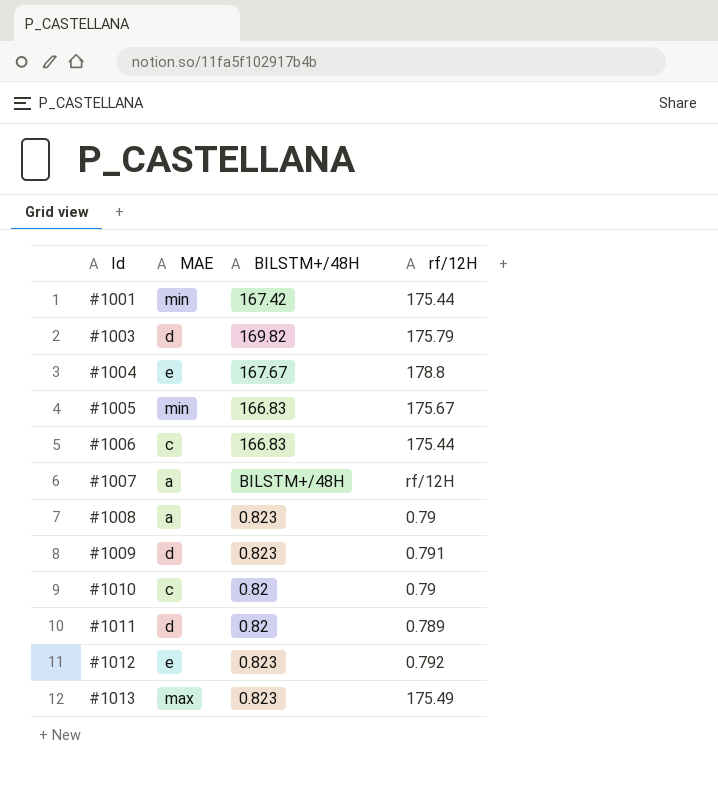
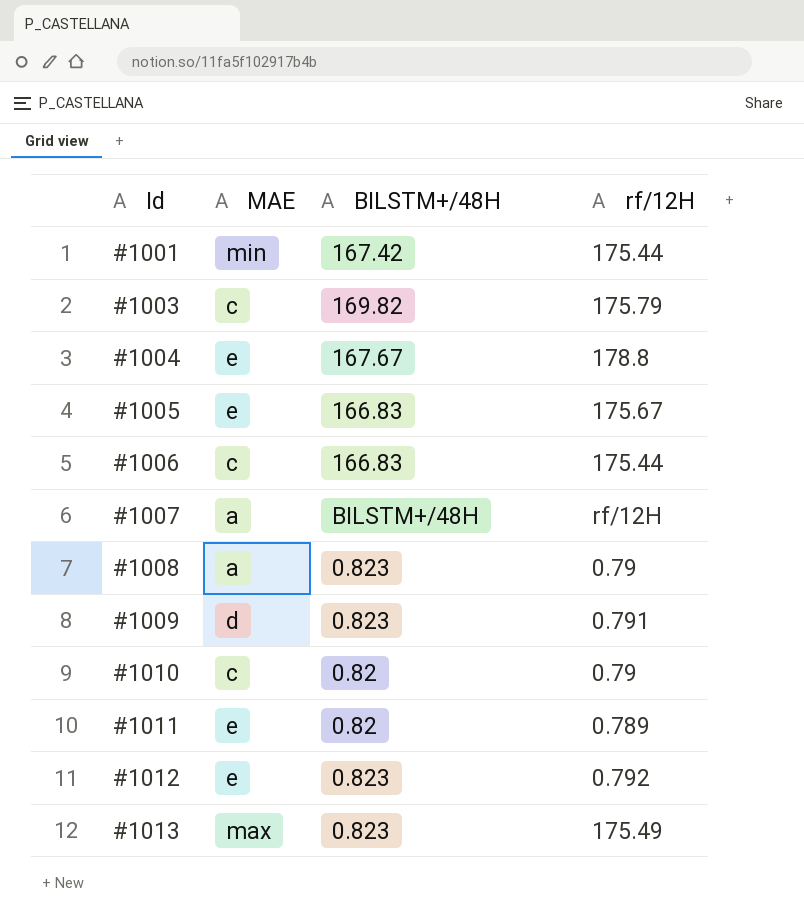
#1003 | MAE: d -> c
#1005 | MAE: min -> e
#1011 | MAE: d -> e

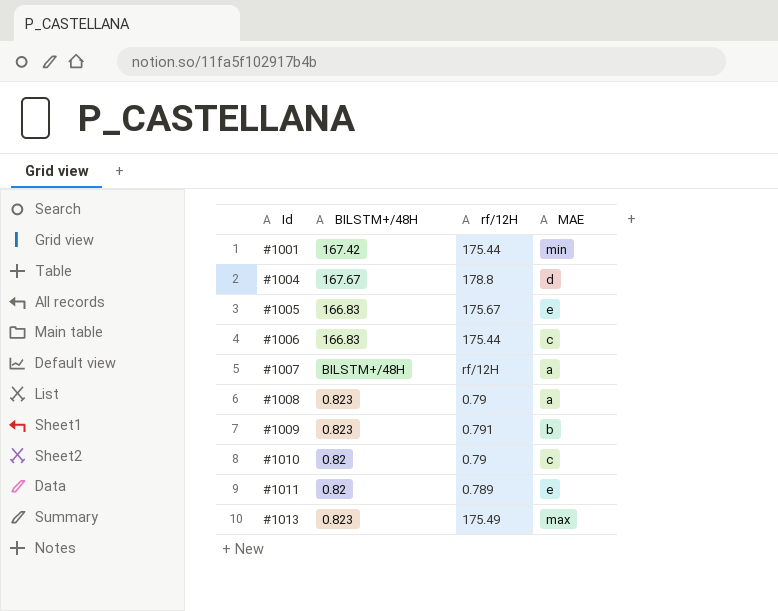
column MAE | position: 2 -> 4
row #1003: c | 169.82 | 175.79 -> none
row #1012: e | 0.823 | 0.792 -> none
#1004 | MAE: e -> d
#1009 | MAE: d -> b

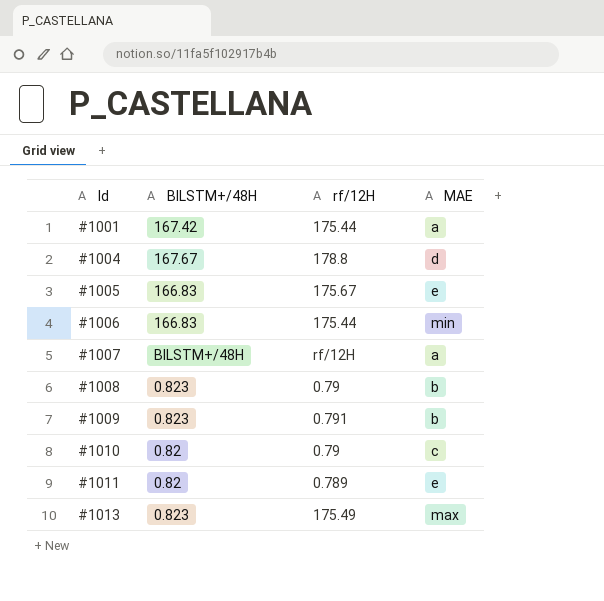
#1001 | MAE: min -> a
#1006 | MAE: c -> min
#1008 | MAE: a -> b

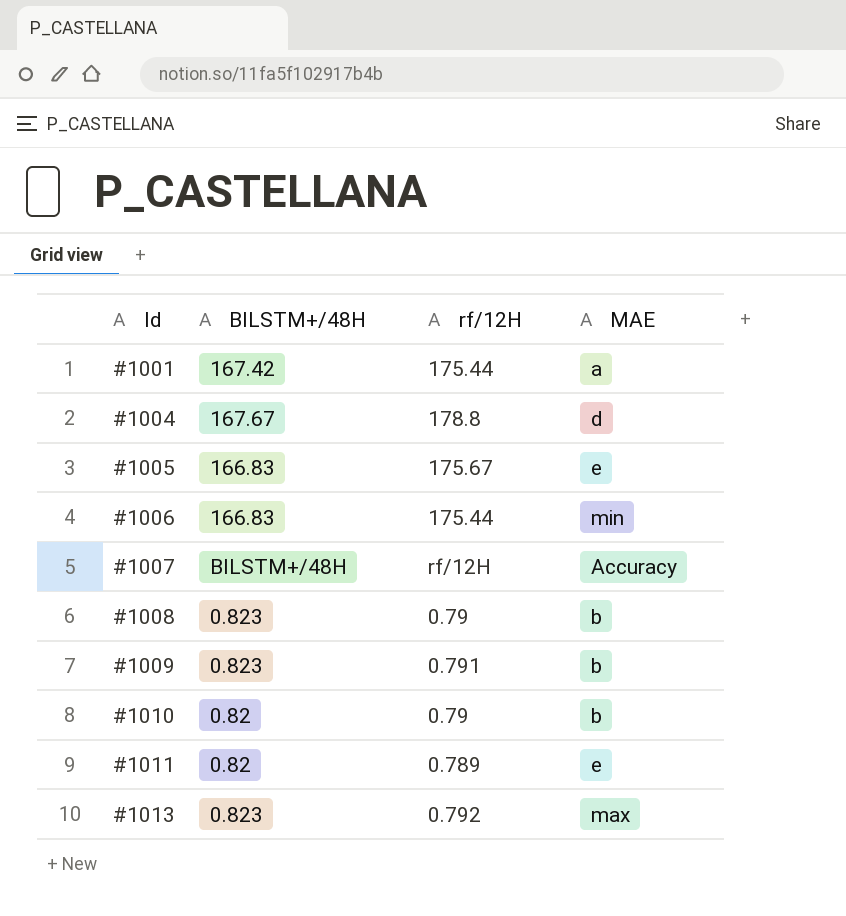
#1007 | MAE: a -> Accuracy
#1010 | MAE: c -> b
#1013 | rf/12H: 175.49 -> 0.792

